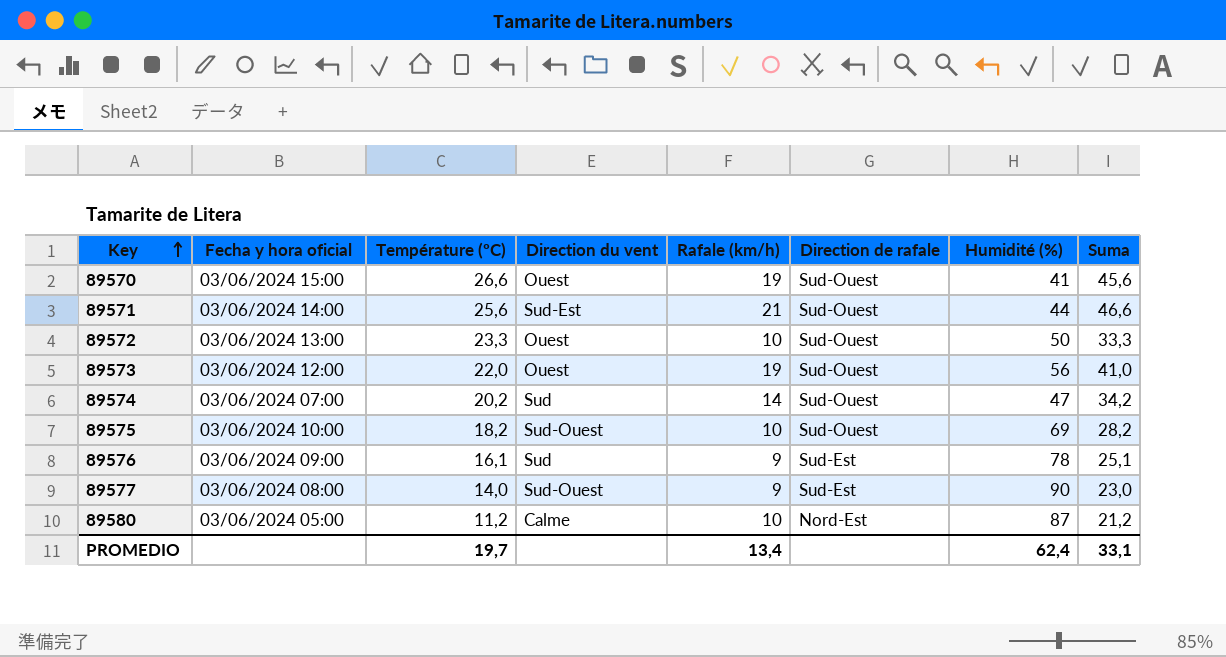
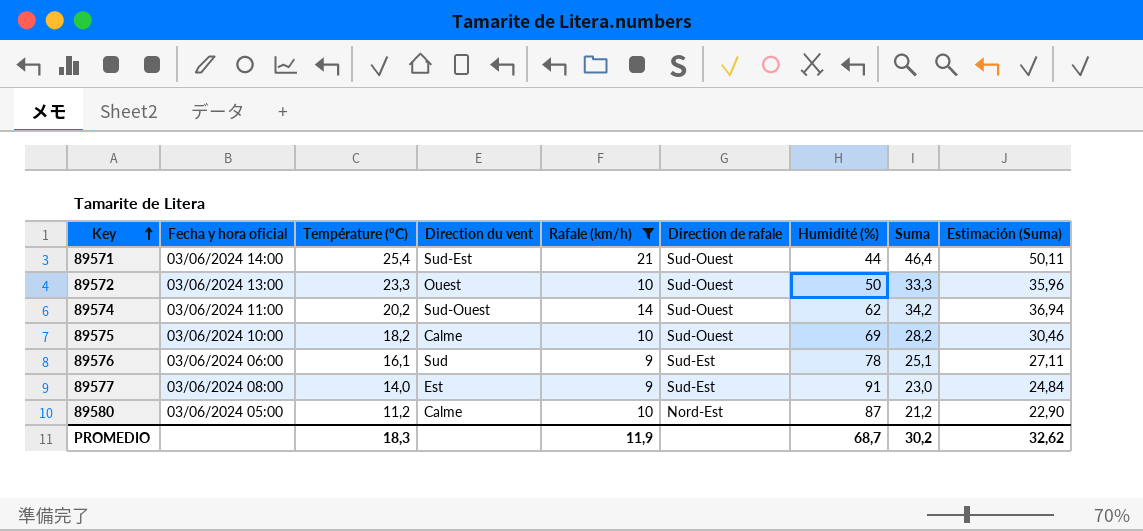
filter: none -> Rafale (km/h) != 19
column Estimación (Suma) | formula: none -> [Suma] * 1,08
89571 | Température (ºC): 25,6 -> 25,4
89571 | Suma: 46,6 -> 46,4
89574 | Fecha y hora oficial: 03/06/2024 07:00 -> 03/06/2024 11:00
89574 | Direction du vent: Sud -> Sud-Ouest
89574 | Humidité (%): 47 -> 62
89575 | Direction du vent: Sud-Ouest -> Calme
89576 | Fecha y hora oficial: 03/06/2024 09:00 -> 03/06/2024 06:00
89577 | Direction du vent: Sud-Ouest -> Est
89577 | Humidité (%): 90 -> 91
PROMEDIO | Température (ºC): 19,7 -> 18,3
PROMEDIO | Rafale (km/h): 13,4 -> 11,9
PROMEDIO | Humidité (%): 62,4 -> 68,7
PROMEDIO | Suma: 33,1 -> 30,2

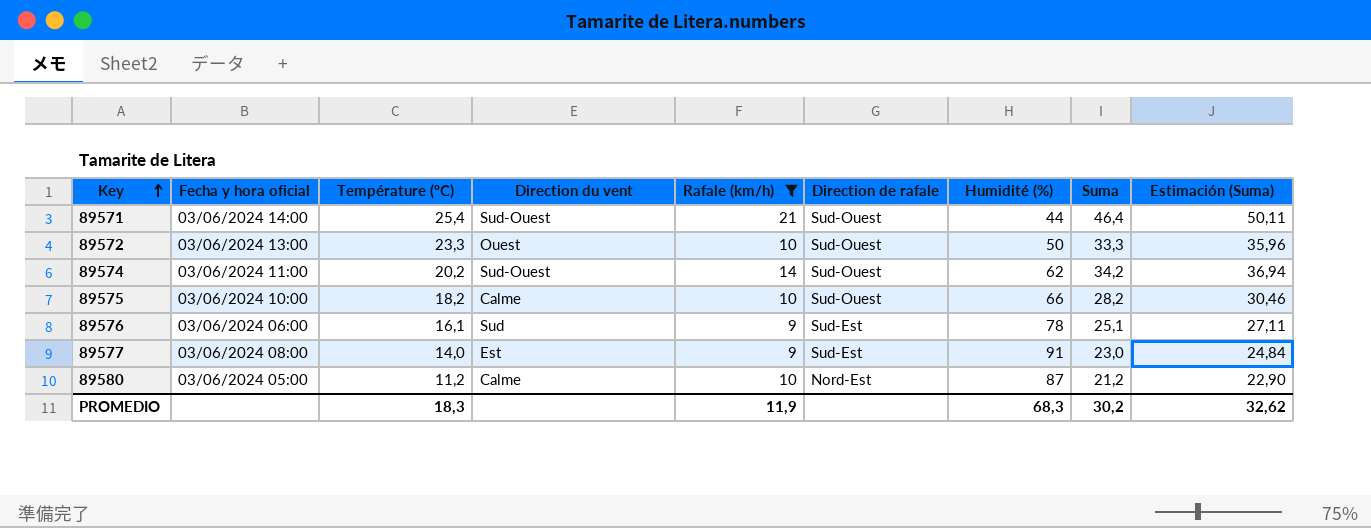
89571 | Direction du vent: Sud-Est -> Sud-Ouest
89575 | Humidité (%): 69 -> 66
PROMEDIO | Humidité (%): 68,7 -> 68,3

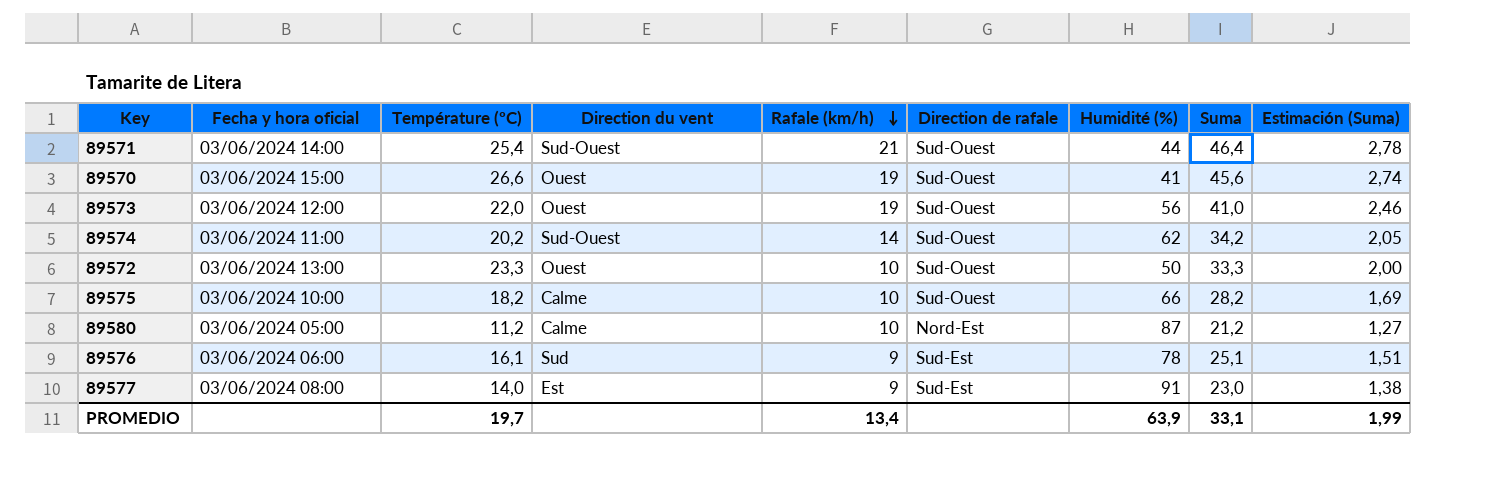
filter: Rafale (km/h) != 19 -> none
row order: Key ascending -> Rafale (km/h) descending
column Estimación (Suma) | formula: [Suma] * 1,08 -> [Suma] * 0,06
PROMEDIO | Température (ºC): 18,3 -> 19,7
PROMEDIO | Rafale (km/h): 11,9 -> 13,4
PROMEDIO | Humidité (%): 68,3 -> 63,9
PROMEDIO | Suma: 30,2 -> 33,1
PROMEDIO | Estimación (Suma): 32,62 -> 1,99

